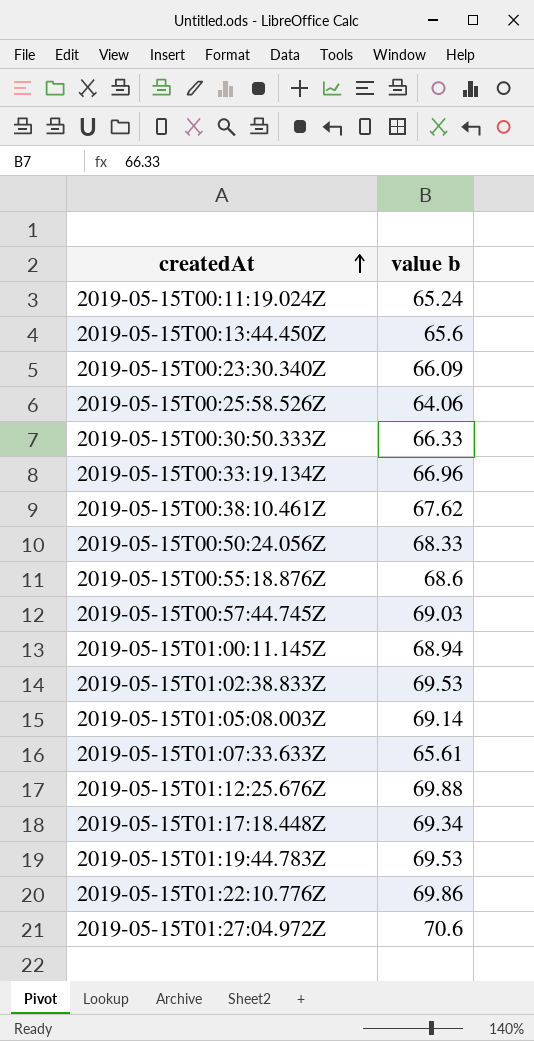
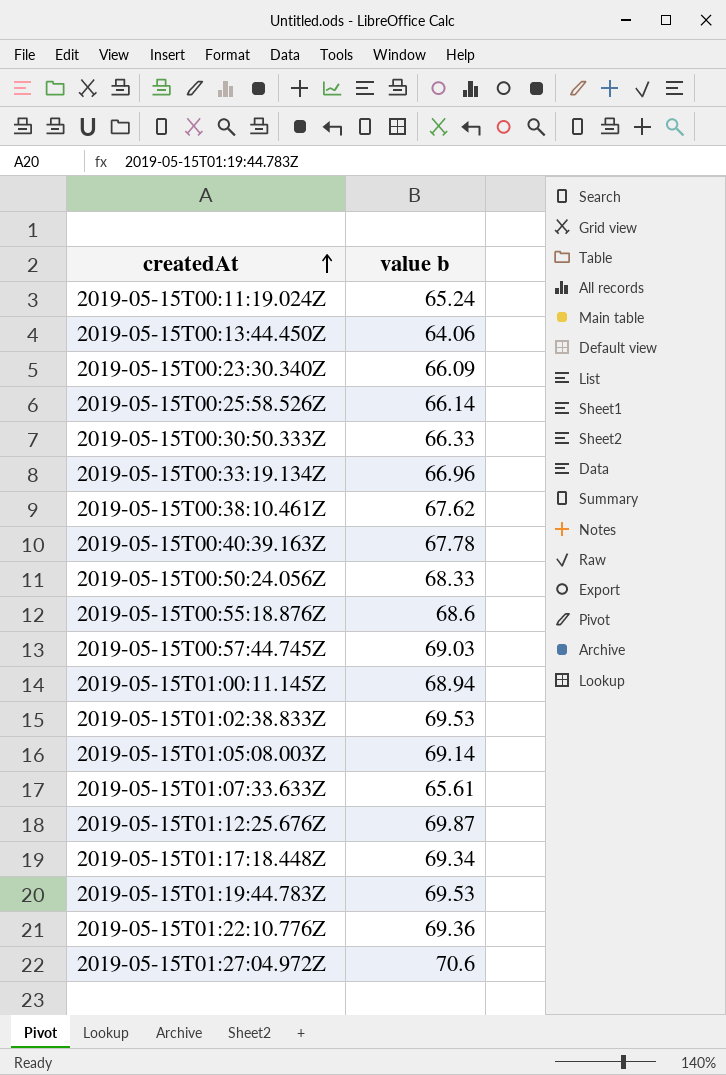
2019-05-15T00:13:44.450Z | value b: 65.6 -> 64.06
2019-05-15T00:25:58.526Z | value b: 64.06 -> 66.14
row 2019-05-15T00:40:39.163Z: none -> 67.78
2019-05-15T01:12:25.676Z | value b: 69.88 -> 69.87
2019-05-15T01:22:10.776Z | value b: 69.86 -> 69.36

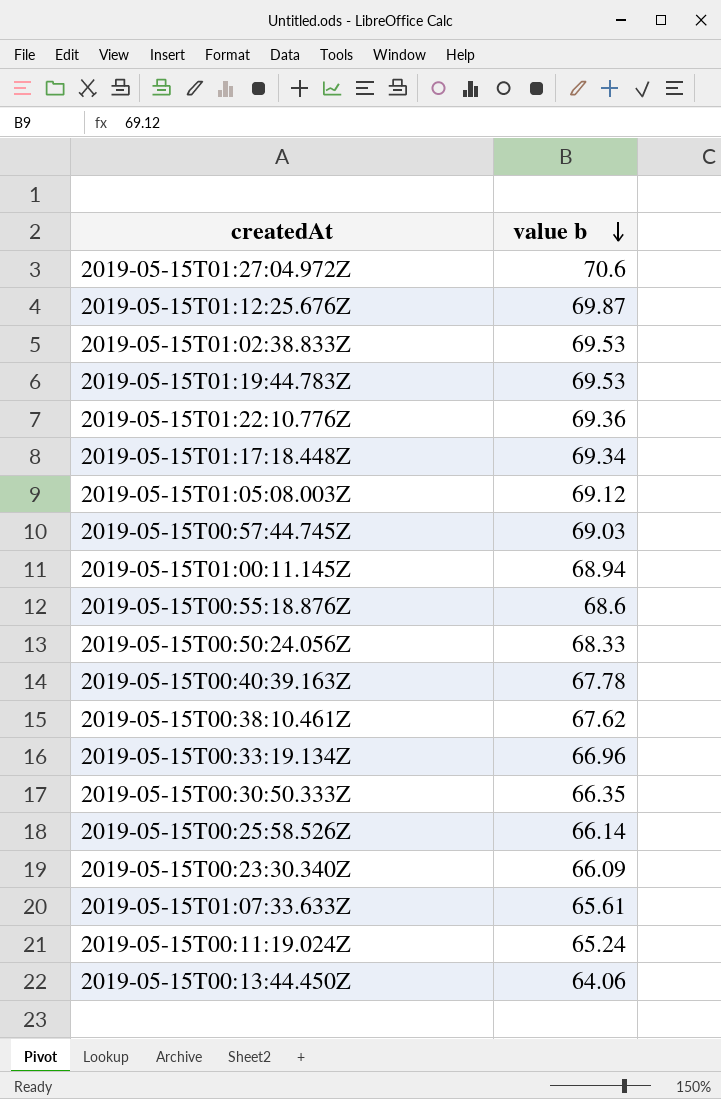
row order: createdAt ascending -> value b descending
2019-05-15T01:05:08.003Z | value b: 69.14 -> 69.12
2019-05-15T00:30:50.333Z | value b: 66.33 -> 66.35

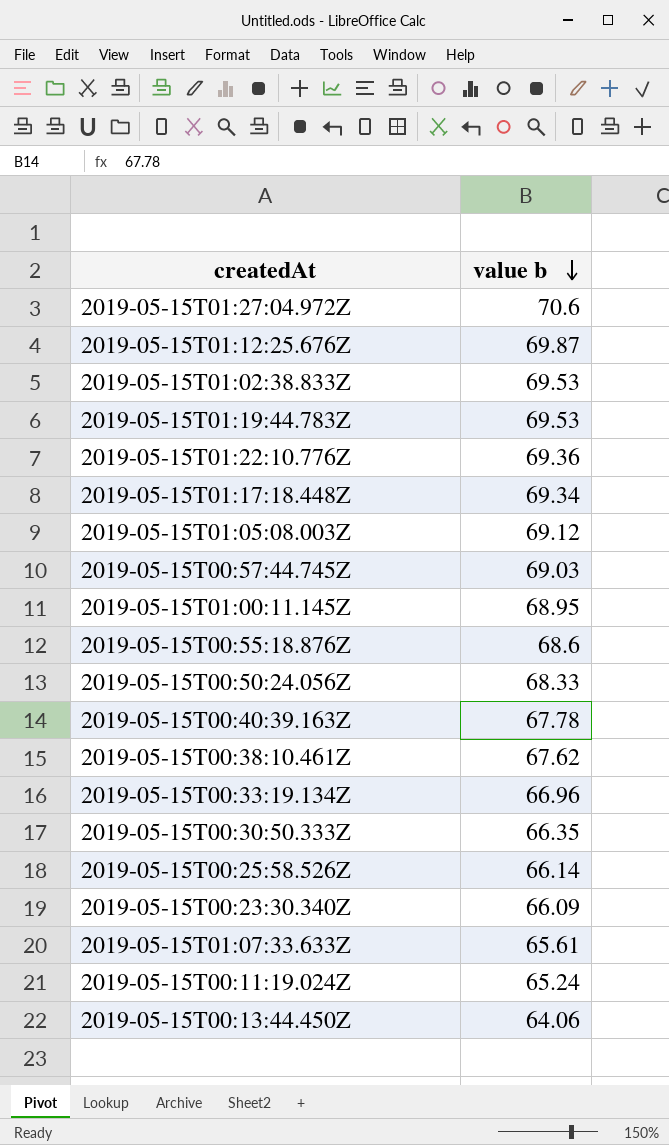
2019-05-15T01:00:11.145Z | value b: 68.94 -> 68.95

